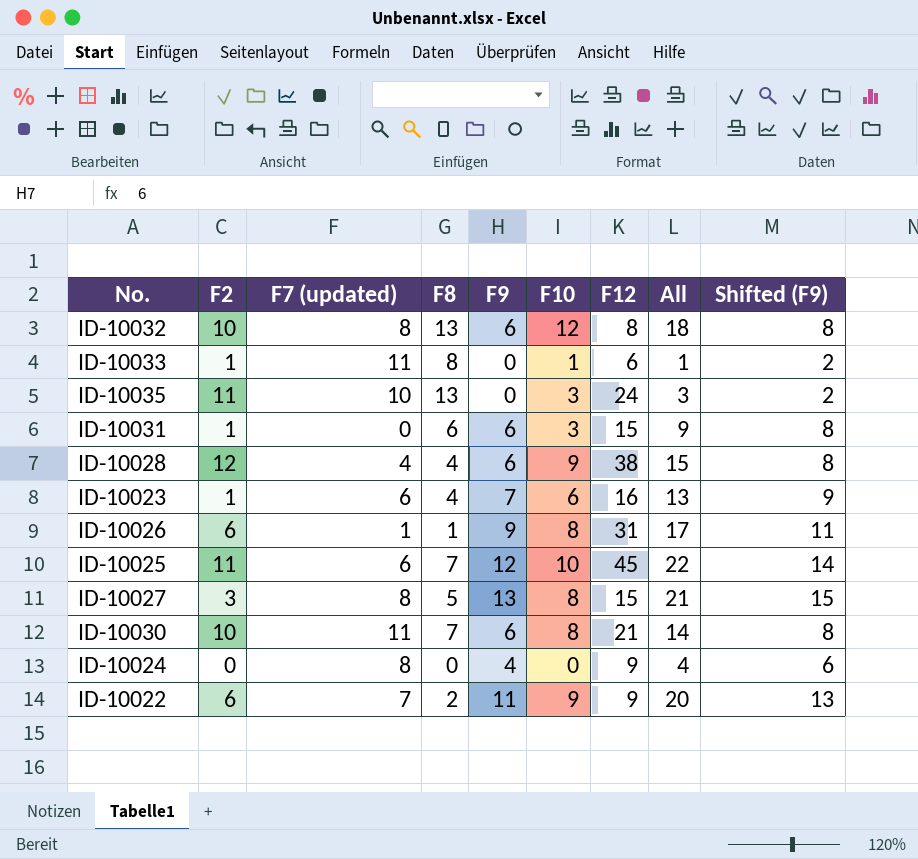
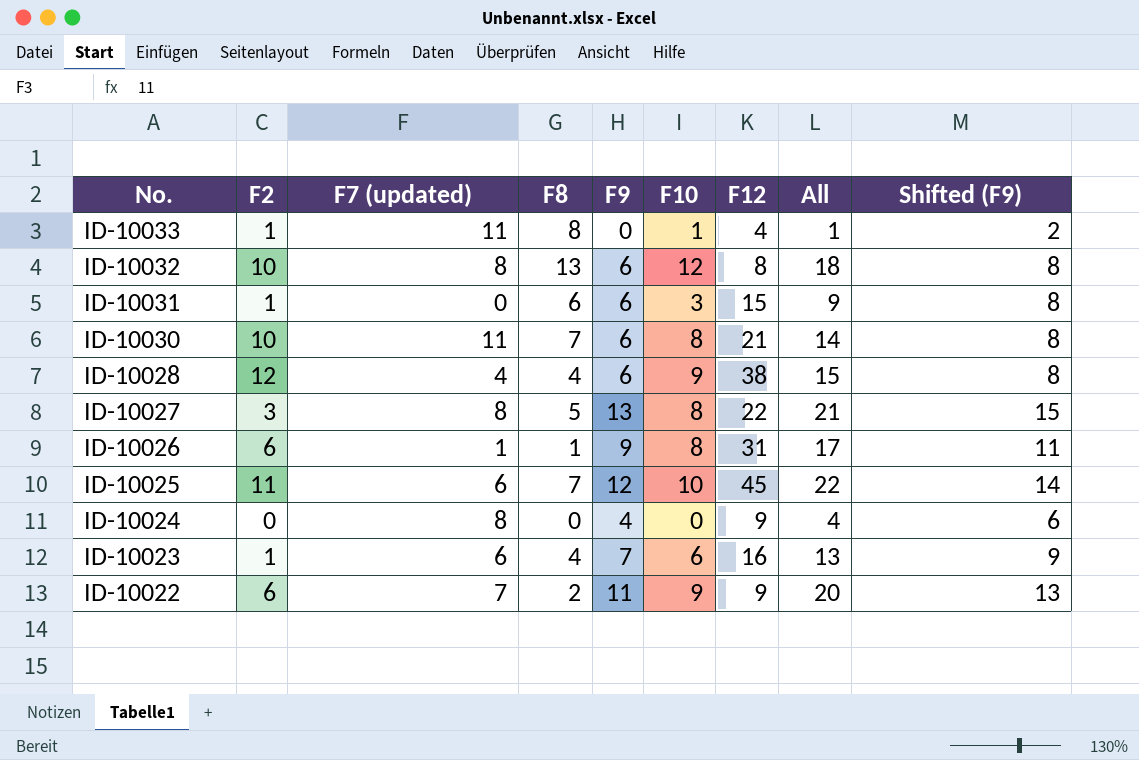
row order: none -> No. descending
row ID-10035: 11 | 10 | 13 | 0 | 3 | 24 | 3 | 2 -> none
ID-10033 | F12: 6 -> 4
ID-10027 | F12: 15 -> 22

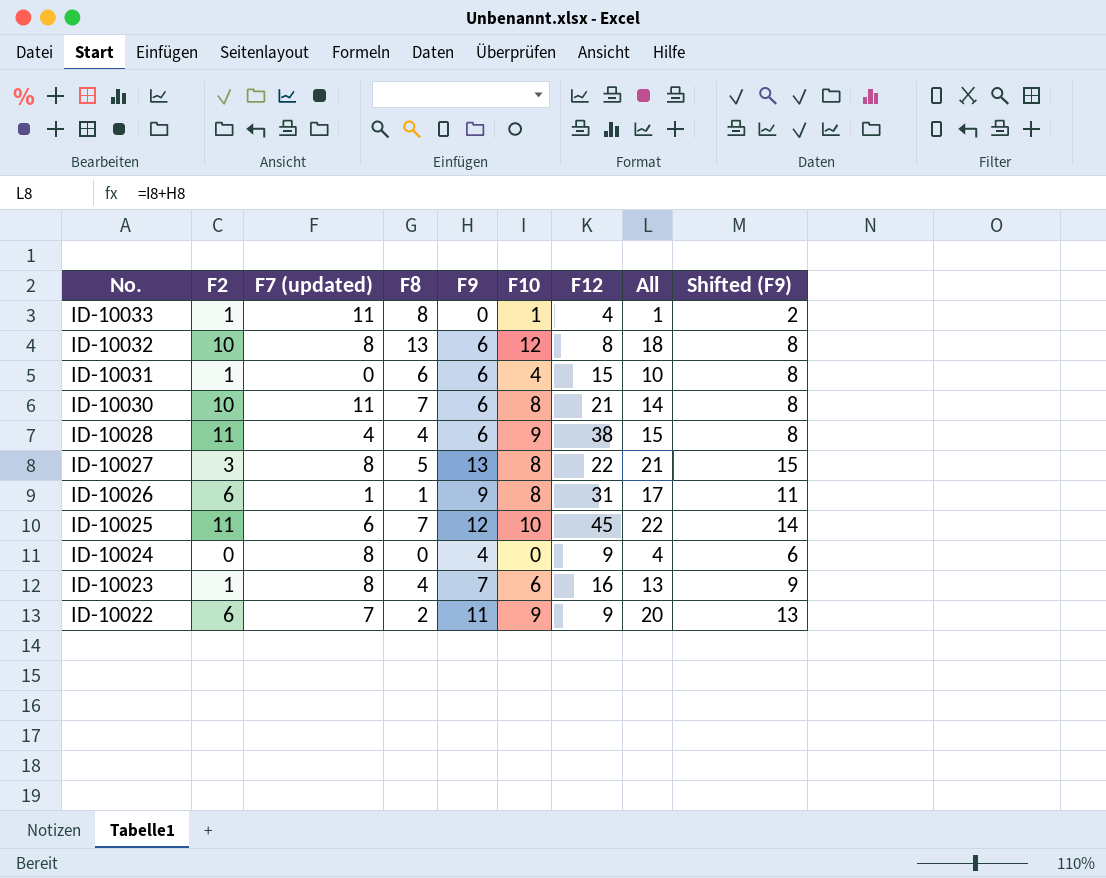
ID-10031 | F10: 3 -> 4
ID-10031 | All: 9 -> 10
ID-10028 | F2: 12 -> 11
ID-10023 | F7 (updated): 6 -> 8

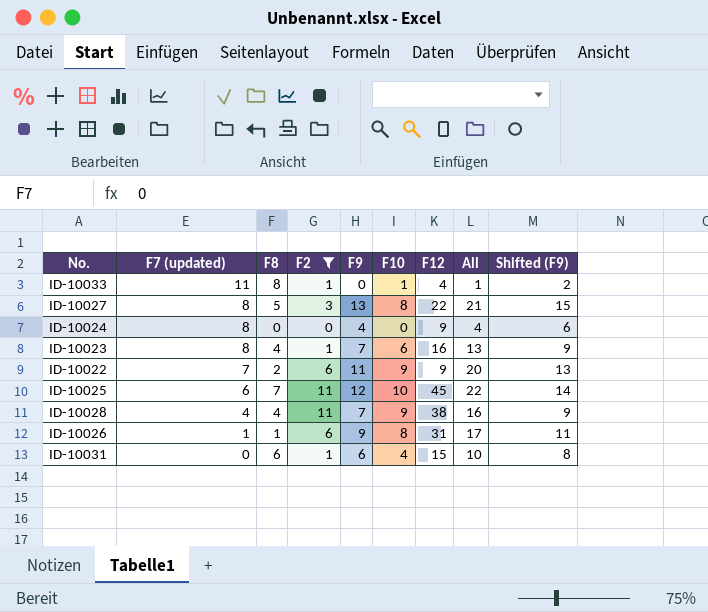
filter: none -> F2 != 10
row order: No. descending -> F7 (updated) descending
column F2 | position: 2 -> 4
ID-10028 | F9: 6 -> 7
ID-10028 | All: 15 -> 16
ID-10028 | Shifted (F9): 8 -> 9

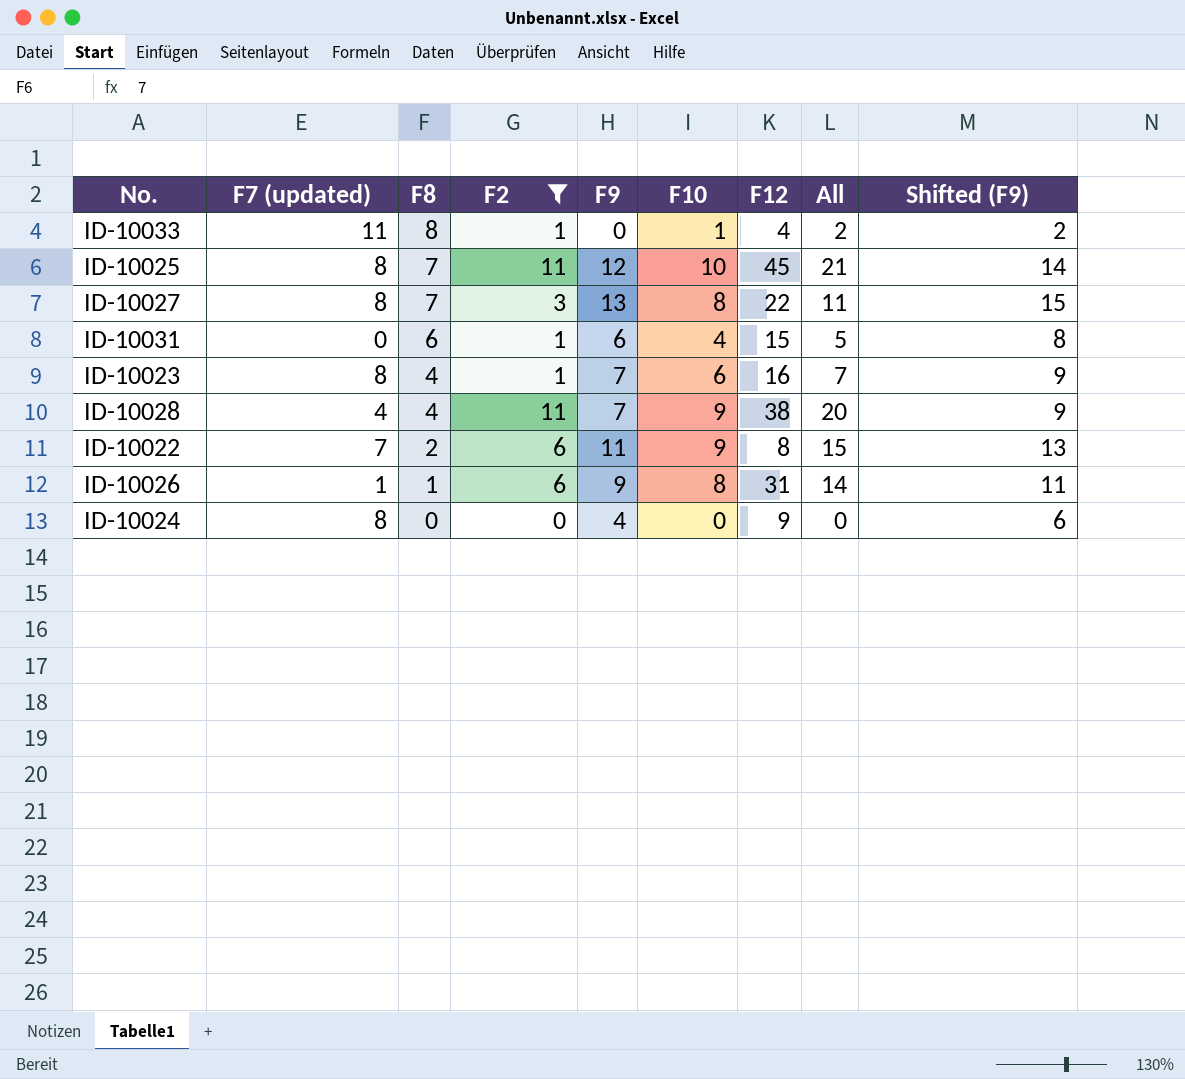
row order: F7 (updated) descending -> F8 descending
column All | formula: [F9] + [F10] -> [F2] + [F10]
ID-10025 | F7 (updated): 6 -> 8
ID-10027 | F8: 5 -> 7
ID-10022 | F12: 9 -> 8

